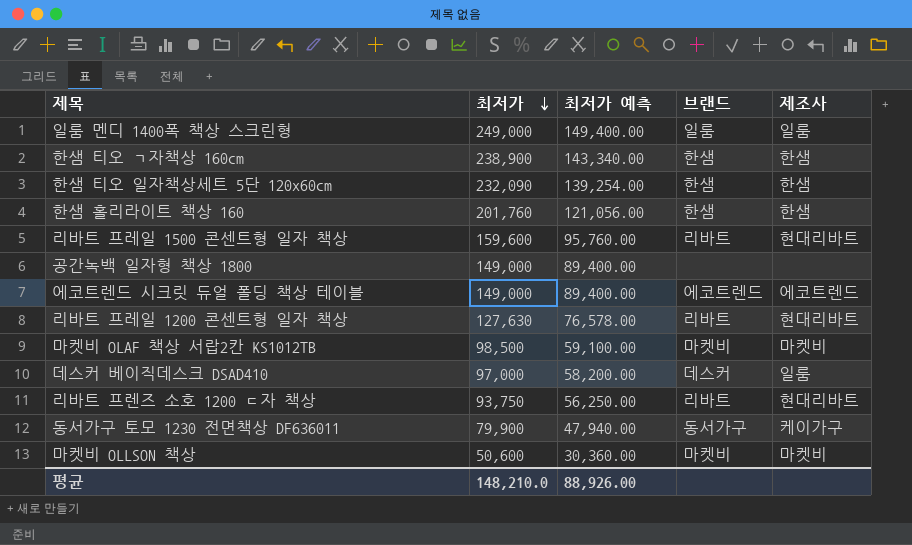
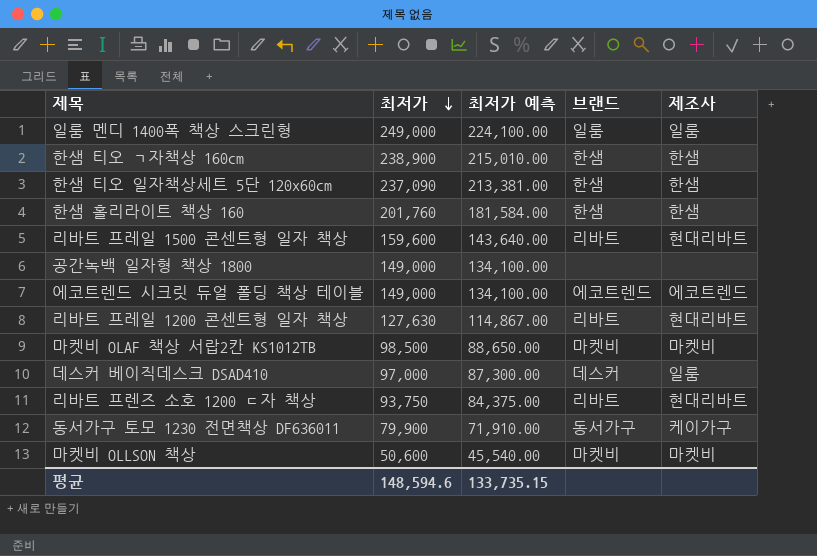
column 최저가 예측 | formula: [최저가] * 0.6 -> [최저가] * 0.9
한샘 티오 일자책상세트 5단 120x60cm | 최저가: 232,090 -> 237,090
평균 | 최저가: 148,210.0 -> 148,594.6
평균 | 최저가 예측: 88,926.00 -> 133,735.15

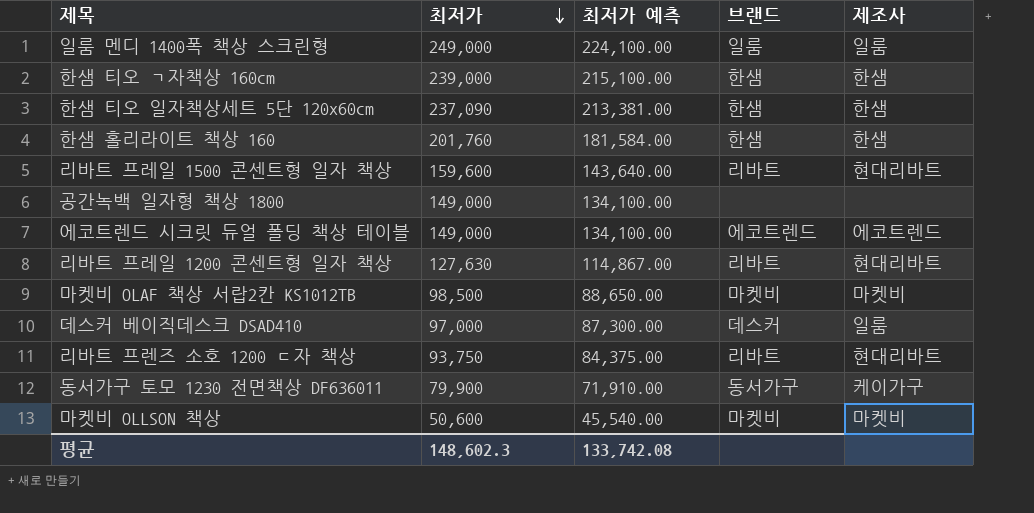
한샘 티오 ㄱ자책상 160cm | 최저가: 238,900 -> 239,000
한샘 티오 ㄱ자책상 160cm | 최저가 예측: 215,010.00 -> 215,100.00
평균 | 최저가: 148,594.6 -> 148,602.3
평균 | 최저가 예측: 133,735.15 -> 133,742.08

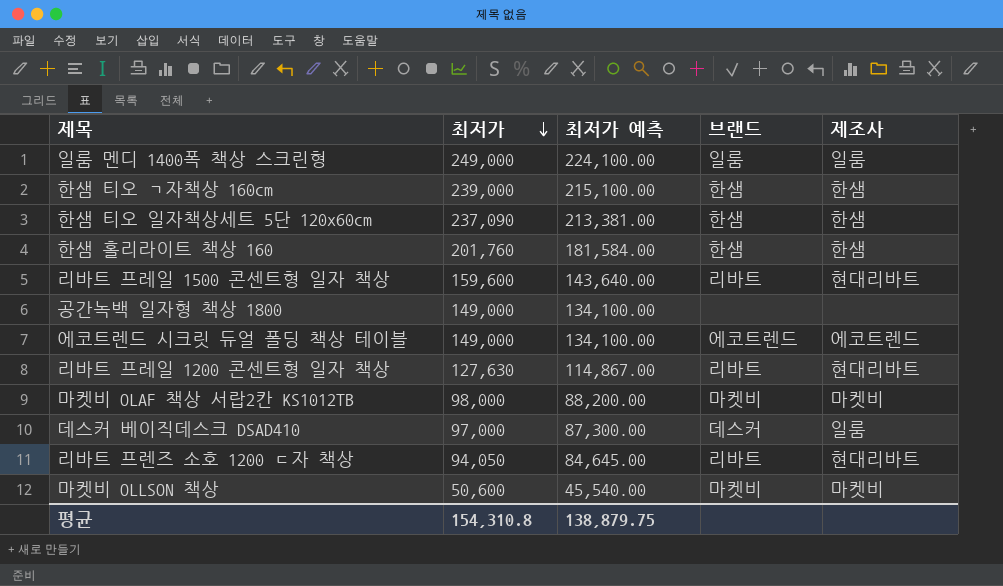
row 동서가구 토모 1230 전면책상 DF636011: 79,900 | 71,910.00 | 동서가구 | 케이가구 -> none
마켓비 OLAF 책상 서랍2칸 KS1012TB | 최저가: 98,500 -> 98,000
마켓비 OLAF 책상 서랍2칸 KS1012TB | 최저가 예측: 88,650.00 -> 88,200.00
리바트 프렌즈 소호 1200 ㄷ자 책상 | 최저가: 93,750 -> 94,050
리바트 프렌즈 소호 1200 ㄷ자 책상 | 최저가 예측: 84,375.00 -> 84,645.00
평균 | 최저가: 148,602.3 -> 154,310.8
평균 | 최저가 예측: 133,742.08 -> 138,879.75

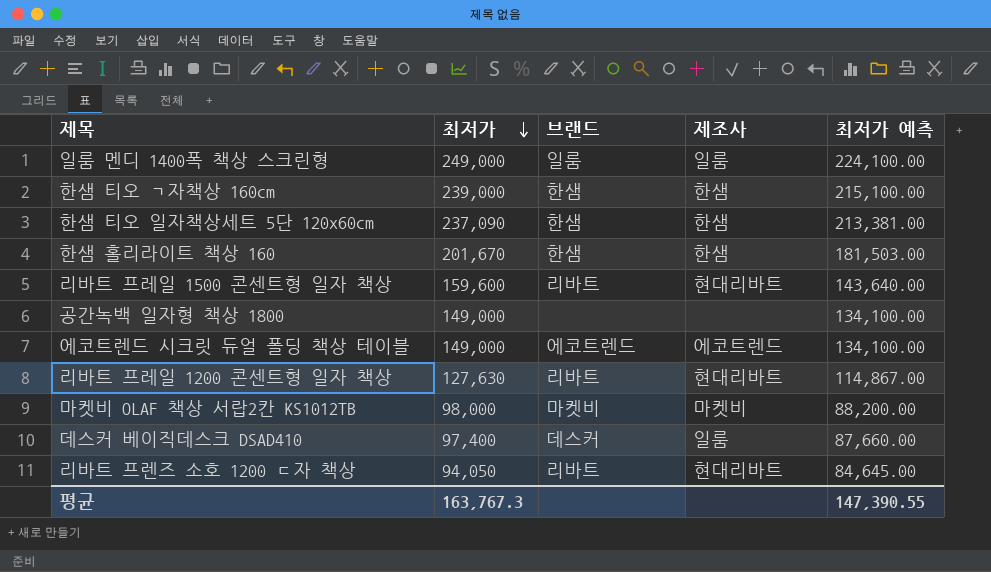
column 최저가 예측 | position: 3 -> 5
row 마켓비 OLLSON 책상: 50,600 | 45,540.00 | 마켓비 | 마켓비 -> none
한샘 홀리라이트 책상 160 | 최저가: 201,760 -> 201,670
한샘 홀리라이트 책상 160 | 최저가 예측: 181,584.00 -> 181,503.00
데스커 베이직데스크 DSAD410 | 최저가: 97,000 -> 97,400
데스커 베이직데스크 DSAD410 | 최저가 예측: 87,300.00 -> 87,660.00
평균 | 최저가: 154,310.8 -> 163,767.3
평균 | 최저가 예측: 138,879.75 -> 147,390.55

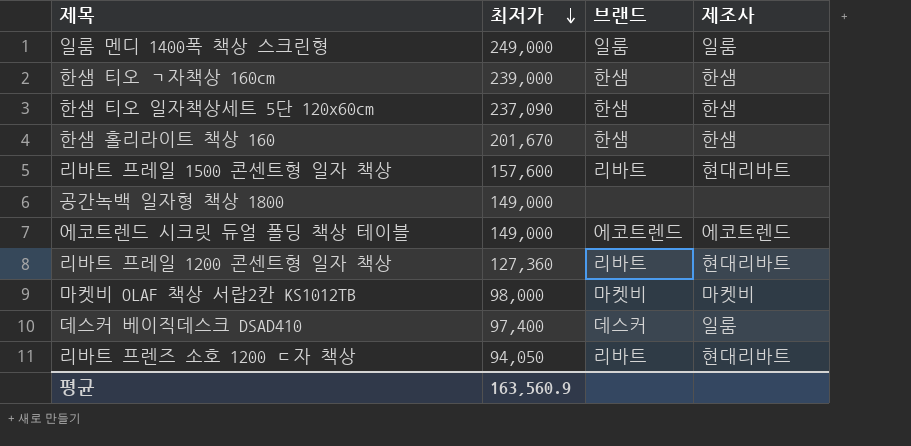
column 최저가 예측 | formula: [최저가] * 0.9 -> none
리바트 프레일 1500 콘센트형 일자 책상 | 최저가: 159,600 -> 157,600
리바트 프레일 1200 콘센트형 일자 책상 | 최저가: 127,630 -> 127,360
평균 | 최저가: 163,767.3 -> 163,560.9

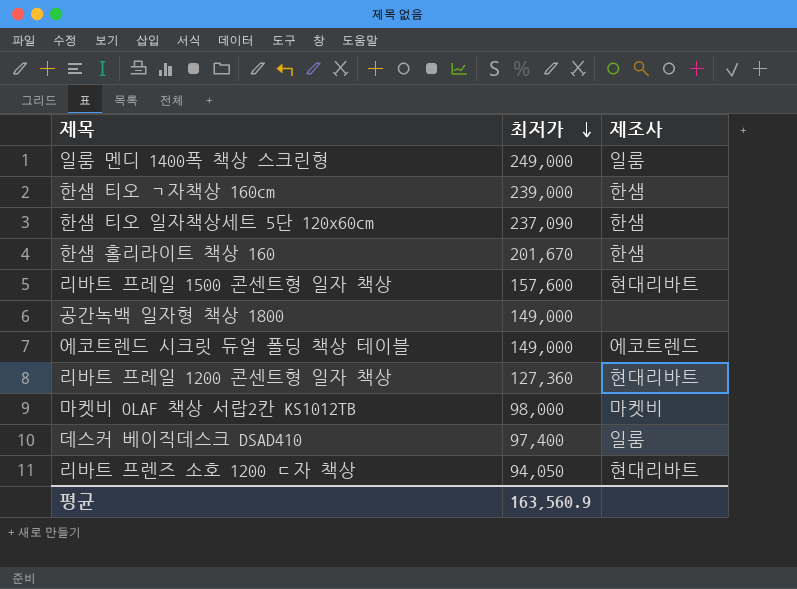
column 브랜드 | position: 3 -> none

